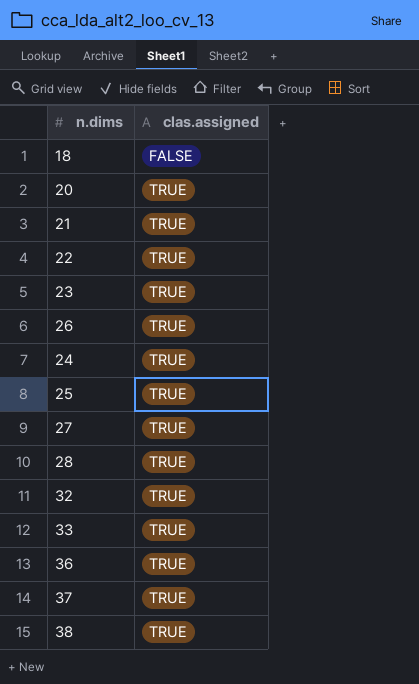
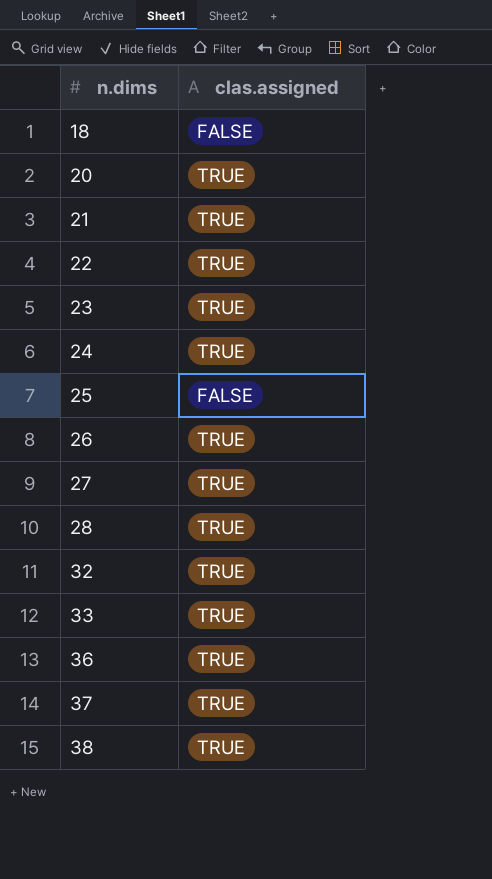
row order: clas.assigned ascending -> n.dims ascending
25 | clas.assigned: TRUE -> FALSE

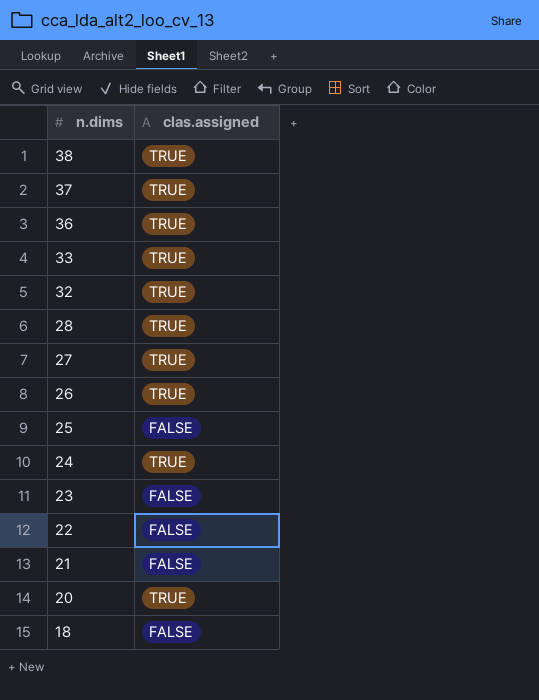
row order: n.dims ascending -> n.dims descending
23 | clas.assigned: TRUE -> FALSE
22 | clas.assigned: TRUE -> FALSE
21 | clas.assigned: TRUE -> FALSE

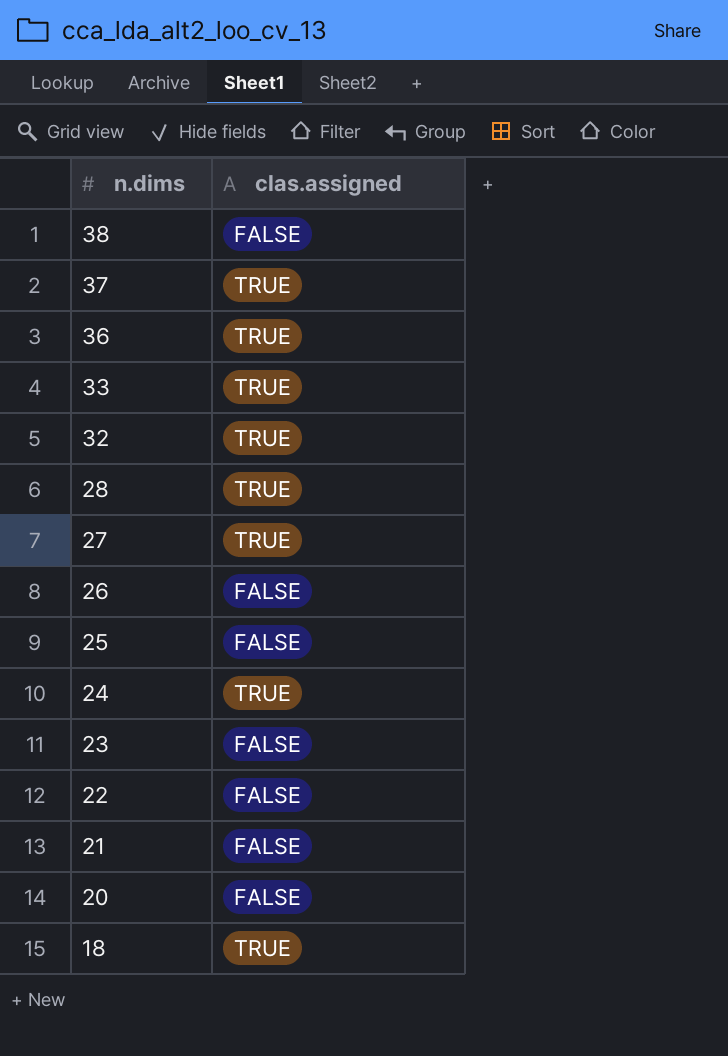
38 | clas.assigned: TRUE -> FALSE
26 | clas.assigned: TRUE -> FALSE
20 | clas.assigned: TRUE -> FALSE
18 | clas.assigned: FALSE -> TRUE

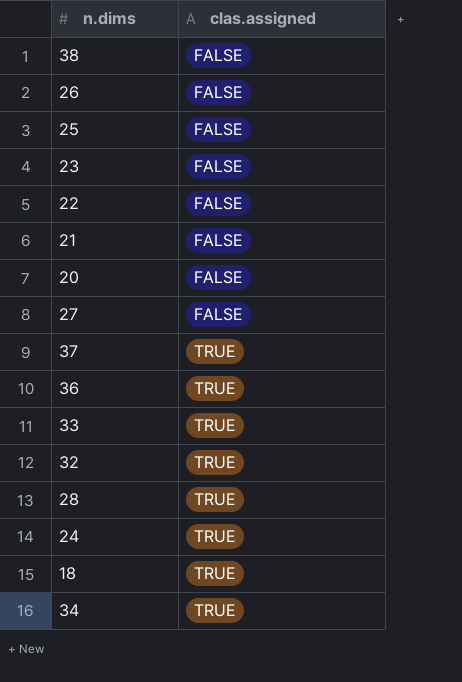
row order: n.dims descending -> clas.assigned ascending
27 | clas.assigned: TRUE -> FALSE
row 34: none -> TRUE

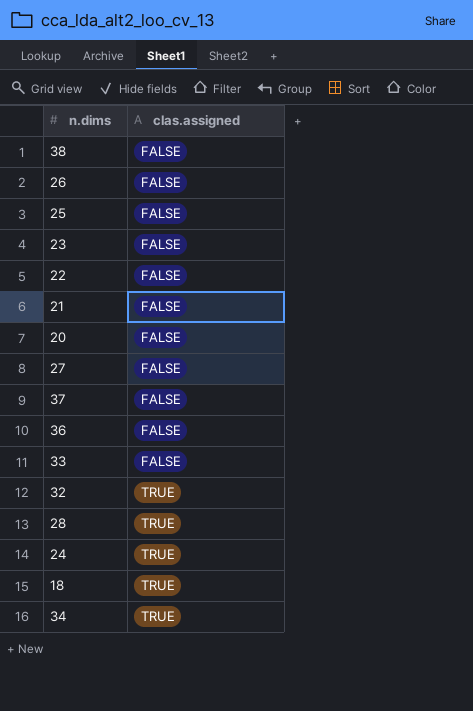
37 | clas.assigned: TRUE -> FALSE
36 | clas.assigned: TRUE -> FALSE
33 | clas.assigned: TRUE -> FALSE

